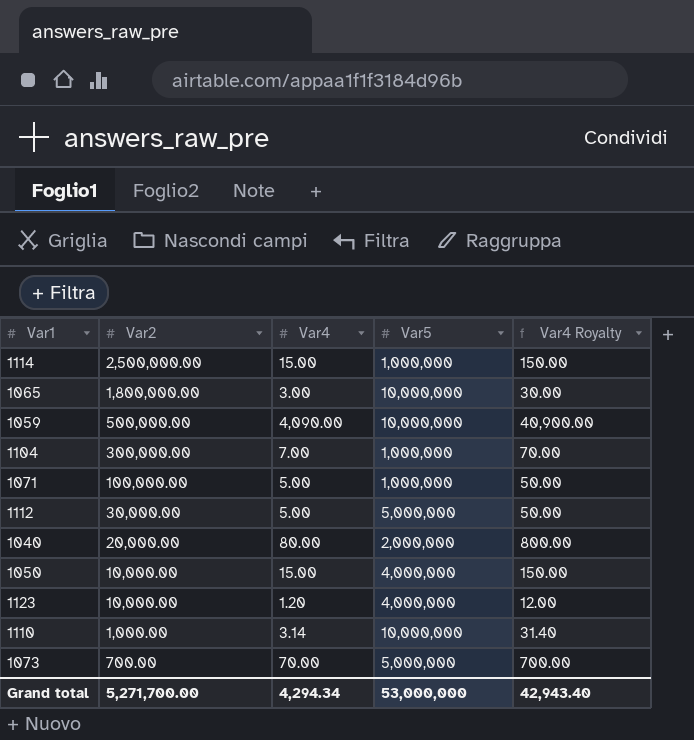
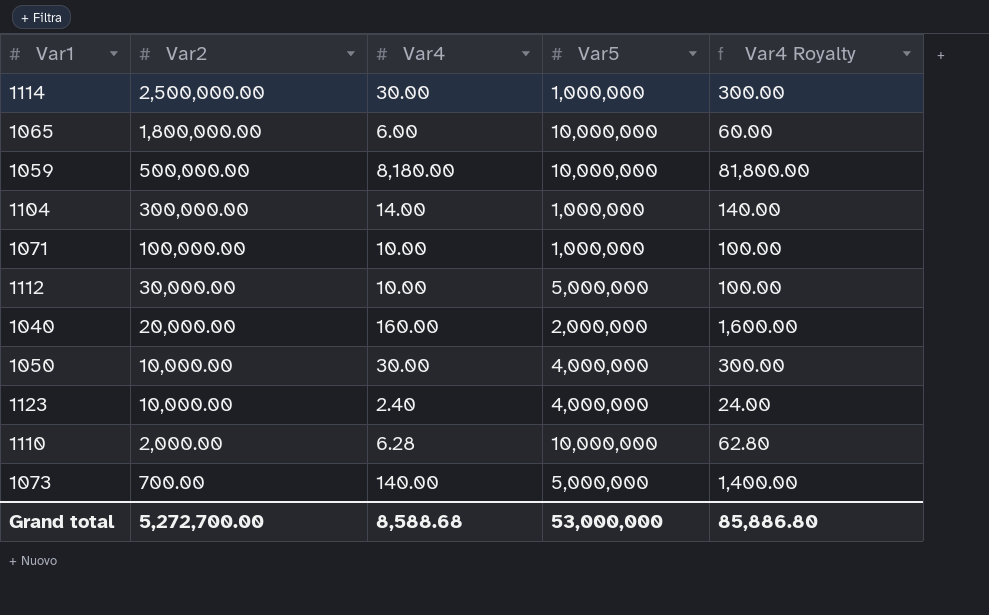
1114 | Var4: 15.00 -> 30.00
1114 | Var4 Royalty: 150.00 -> 300.00
1065 | Var4: 3.00 -> 6.00
1065 | Var4 Royalty: 30.00 -> 60.00
1059 | Var4: 4,090.00 -> 8,180.00
1059 | Var4 Royalty: 40,900.00 -> 81,800.00
1104 | Var4: 7.00 -> 14.00
1104 | Var4 Royalty: 70.00 -> 140.00
1071 | Var4: 5.00 -> 10.00
1071 | Var4 Royalty: 50.00 -> 100.00
1112 | Var4: 5.00 -> 10.00
1112 | Var4 Royalty: 50.00 -> 100.00
1040 | Var4: 80.00 -> 160.00
1040 | Var4 Royalty: 800.00 -> 1,600.00
1050 | Var4: 15.00 -> 30.00
1050 | Var4 Royalty: 150.00 -> 300.00
1123 | Var4: 1.20 -> 2.40
1123 | Var4 Royalty: 12.00 -> 24.00
1110 | Var2: 1,000.00 -> 2,000.00
1110 | Var4: 3.14 -> 6.28
1110 | Var4 Royalty: 31.40 -> 62.80
1073 | Var4: 70.00 -> 140.00
1073 | Var4 Royalty: 700.00 -> 1,400.00
Grand total | Var2: 5,271,700.00 -> 5,272,700.00
Grand total | Var4: 4,294.34 -> 8,588.68
Grand total | Var4 Royalty: 42,943.40 -> 85,886.80

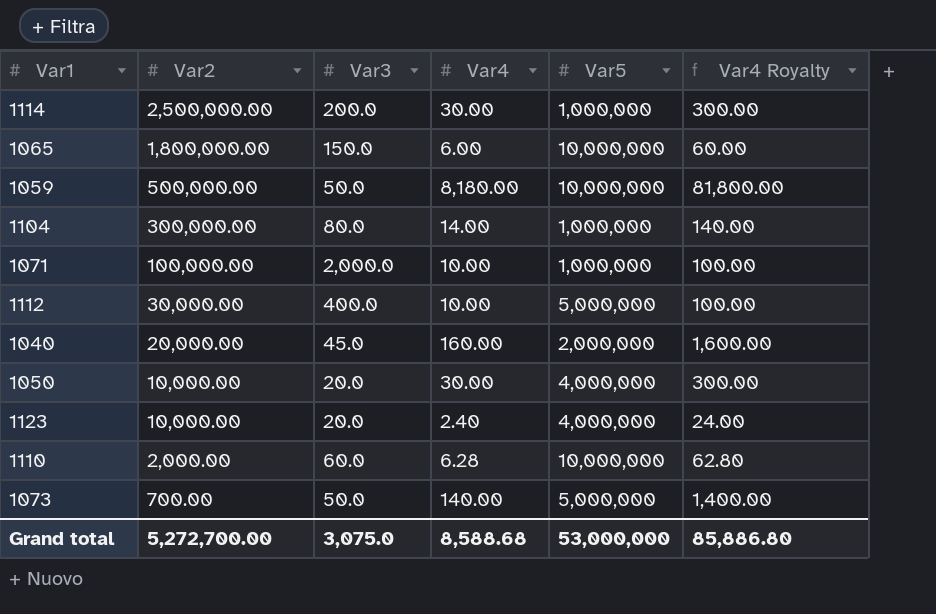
column Var3 | position: none -> 3

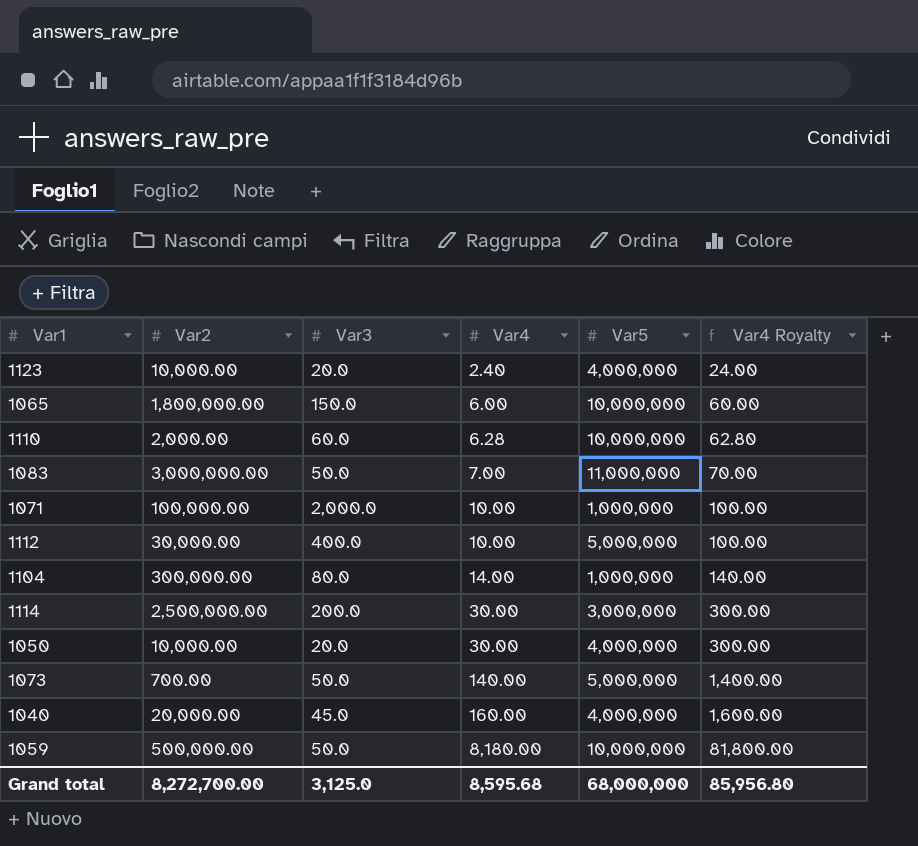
row order: Var2 descending -> Var4 ascending
row 1083: none -> 3,000,000.00 | 50.0 | 7.00 | 11,000,000 | 70.00
1114 | Var5: 1,000,000 -> 3,000,000
1040 | Var5: 2,000,000 -> 4,000,000
Grand total | Var2: 5,272,700.00 -> 8,272,700.00
Grand total | Var3: 3,075.0 -> 3,125.0
Grand total | Var4: 8,588.68 -> 8,595.68
Grand total | Var5: 53,000,000 -> 68,000,000
Grand total | Var4 Royalty: 85,886.80 -> 85,956.80

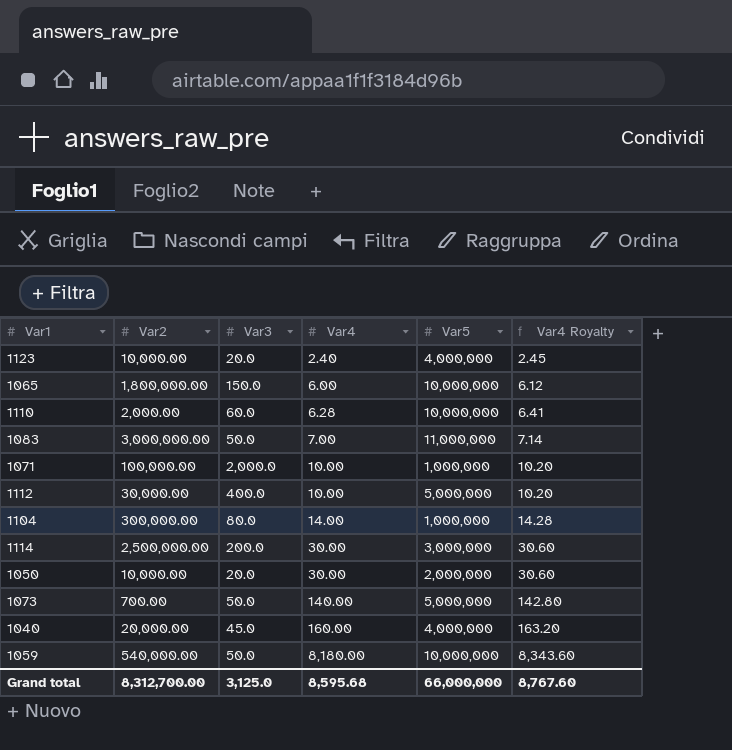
column Var4 Royalty | formula: [Var4] * 10 -> [Var4] * 1.02
1050 | Var5: 4,000,000 -> 2,000,000
1059 | Var2: 500,000.00 -> 540,000.00
Grand total | Var2: 8,272,700.00 -> 8,312,700.00
Grand total | Var5: 68,000,000 -> 66,000,000
Grand total | Var4 Royalty: 85,956.80 -> 8,767.60

